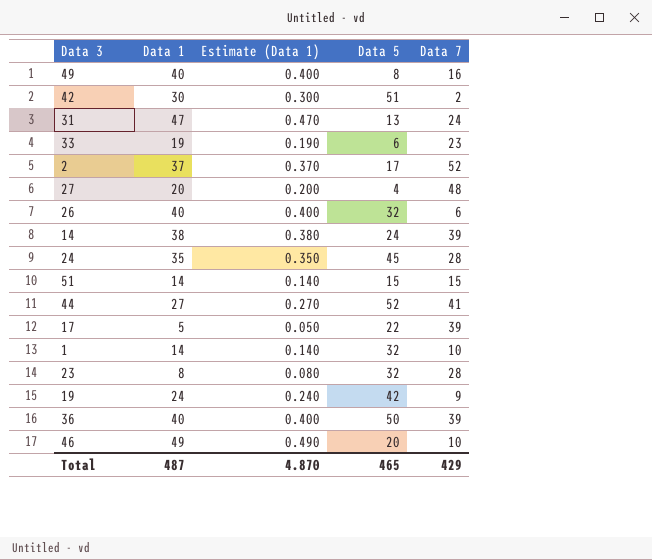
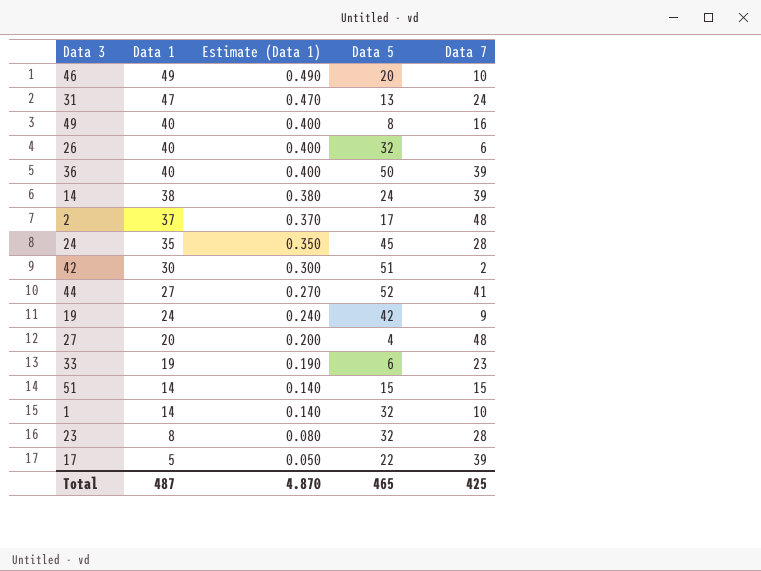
row order: none -> Data 1 descending
2 | Data 7: 52 -> 48
Total | Data 7: 429 -> 425

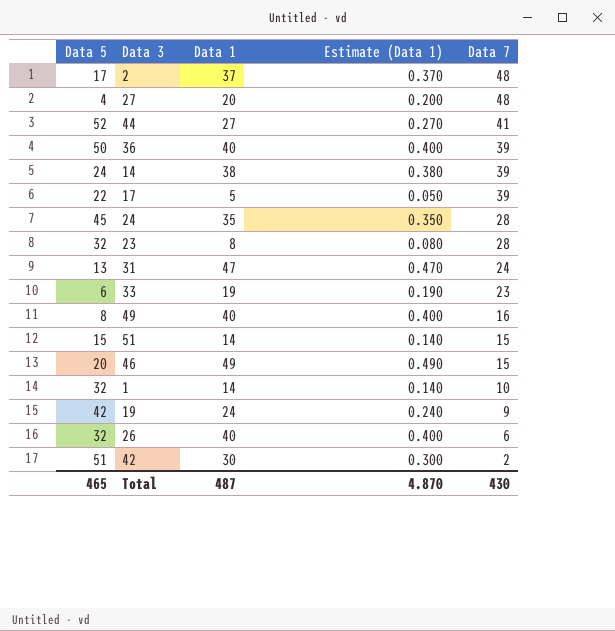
row order: Data 1 descending -> Data 7 descending
column Data 5 | position: 4 -> 1
46 | Data 7: 10 -> 15
Total | Data 7: 425 -> 430

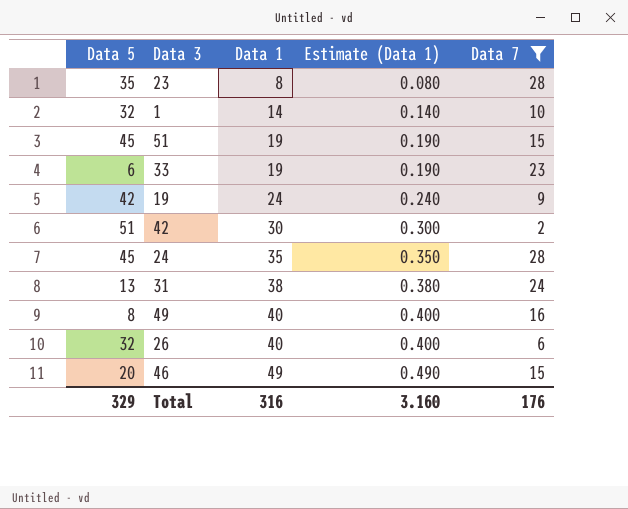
filter: none -> Data 7 <= 28
row order: Data 7 descending -> Data 1 ascending
23 | Data 5: 32 -> 35
51 | Data 5: 15 -> 45
51 | Data 1: 14 -> 19
51 | Estimate (Data 1): 0.140 -> 0.190
31 | Data 1: 47 -> 38
31 | Estimate (Data 1): 0.470 -> 0.380
Total | Data 5: 465 -> 329
Total | Data 1: 487 -> 316
Total | Estimate (Data 1): 4.870 -> 3.160
Total | Data 7: 430 -> 176

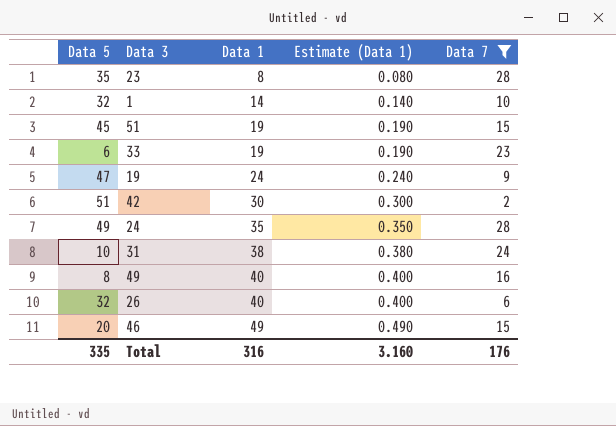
19 | Data 5: 42 -> 47
24 | Data 5: 45 -> 49
31 | Data 5: 13 -> 10
Total | Data 5: 329 -> 335

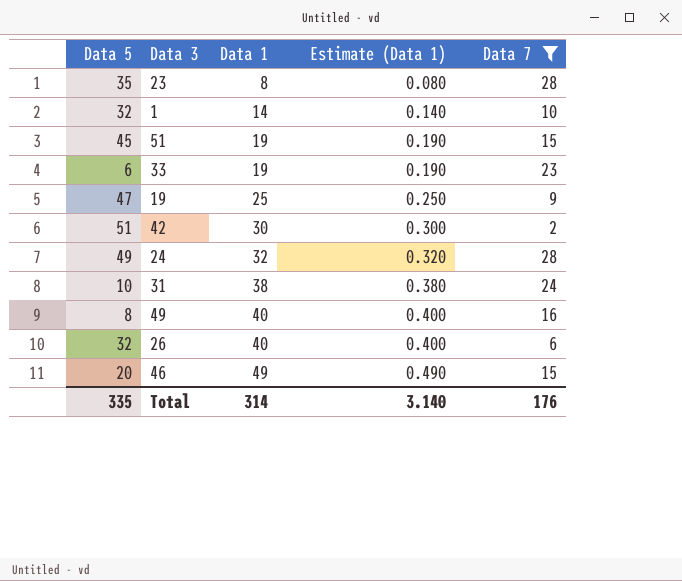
19 | Data 1: 24 -> 25
19 | Estimate (Data 1): 0.240 -> 0.250
24 | Data 1: 35 -> 32
24 | Estimate (Data 1): 0.350 -> 0.320
Total | Data 1: 316 -> 314
Total | Estimate (Data 1): 3.160 -> 3.140

